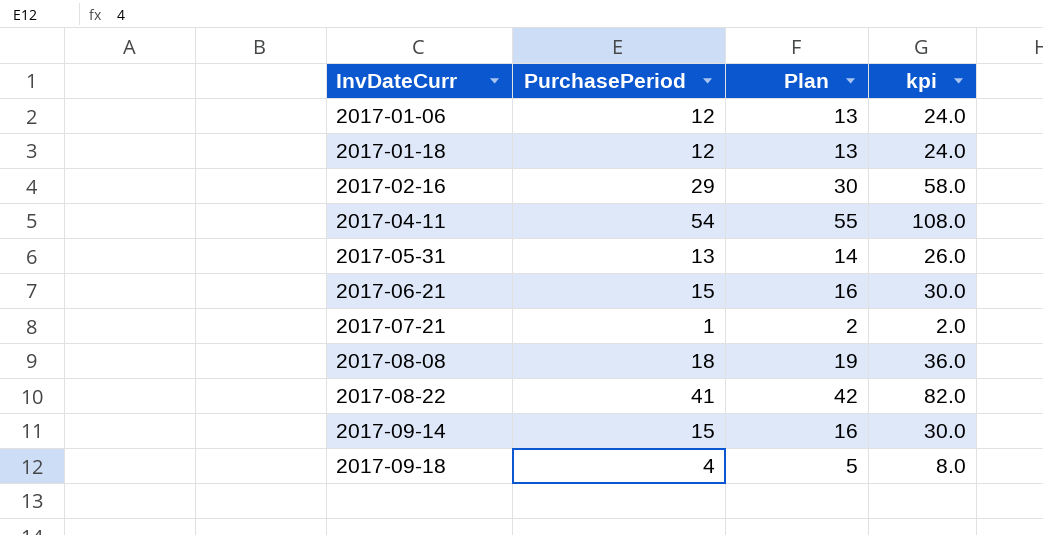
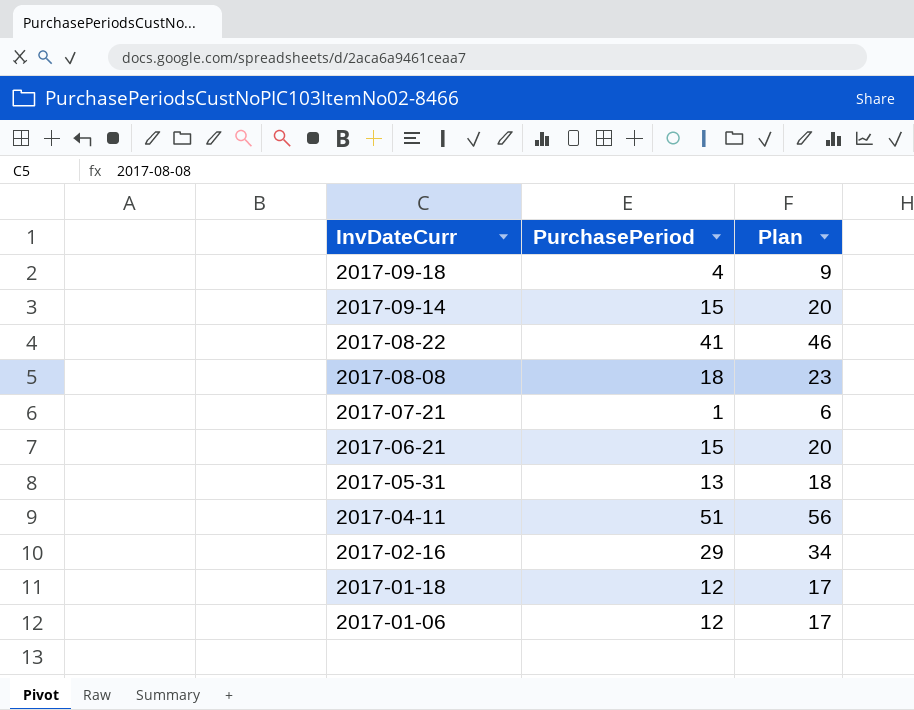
row order: InvDateCurr ascending -> InvDateCurr descending
column kpi | formula: [PurchasePeriod] * 2 -> none
column Plan | formula: [PurchasePeriod] + 1 -> [PurchasePeriod] + 5
2017-04-11 | PurchasePeriod: 54 -> 51

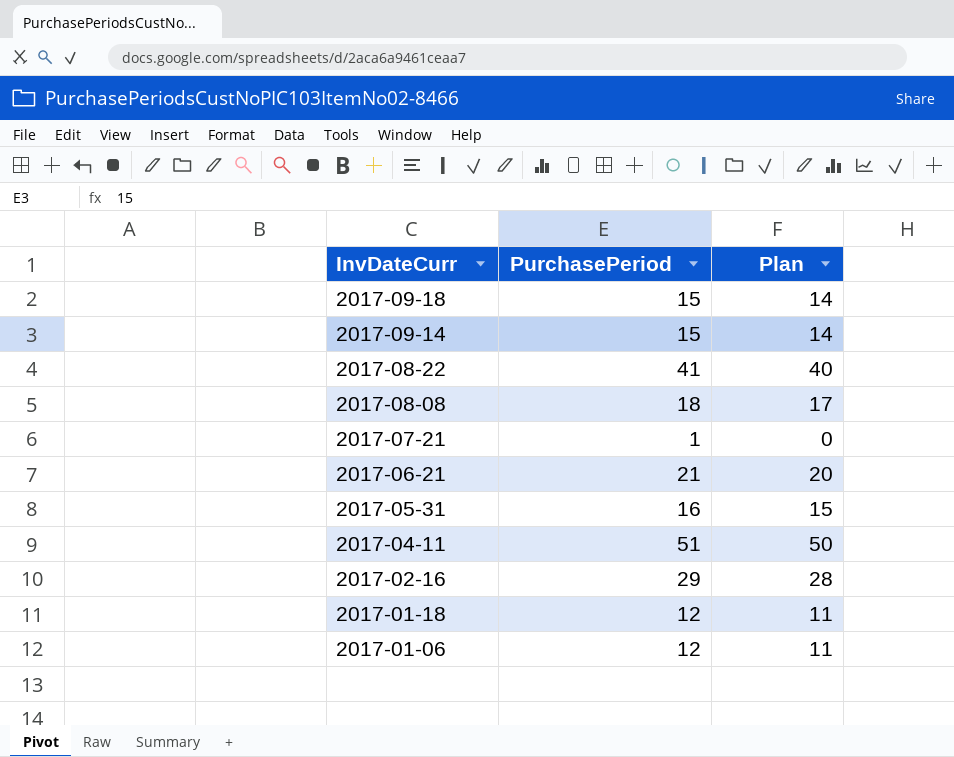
column Plan | formula: [PurchasePeriod] + 5 -> [PurchasePeriod] - 1
2017-09-18 | PurchasePeriod: 4 -> 15
2017-06-21 | PurchasePeriod: 15 -> 21
2017-05-31 | PurchasePeriod: 13 -> 16

